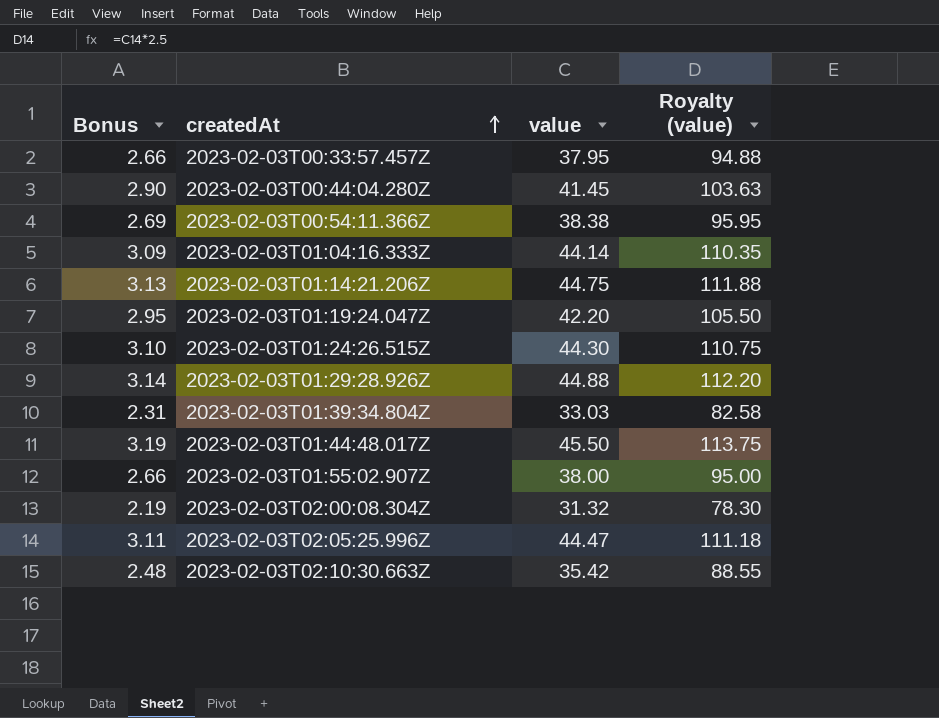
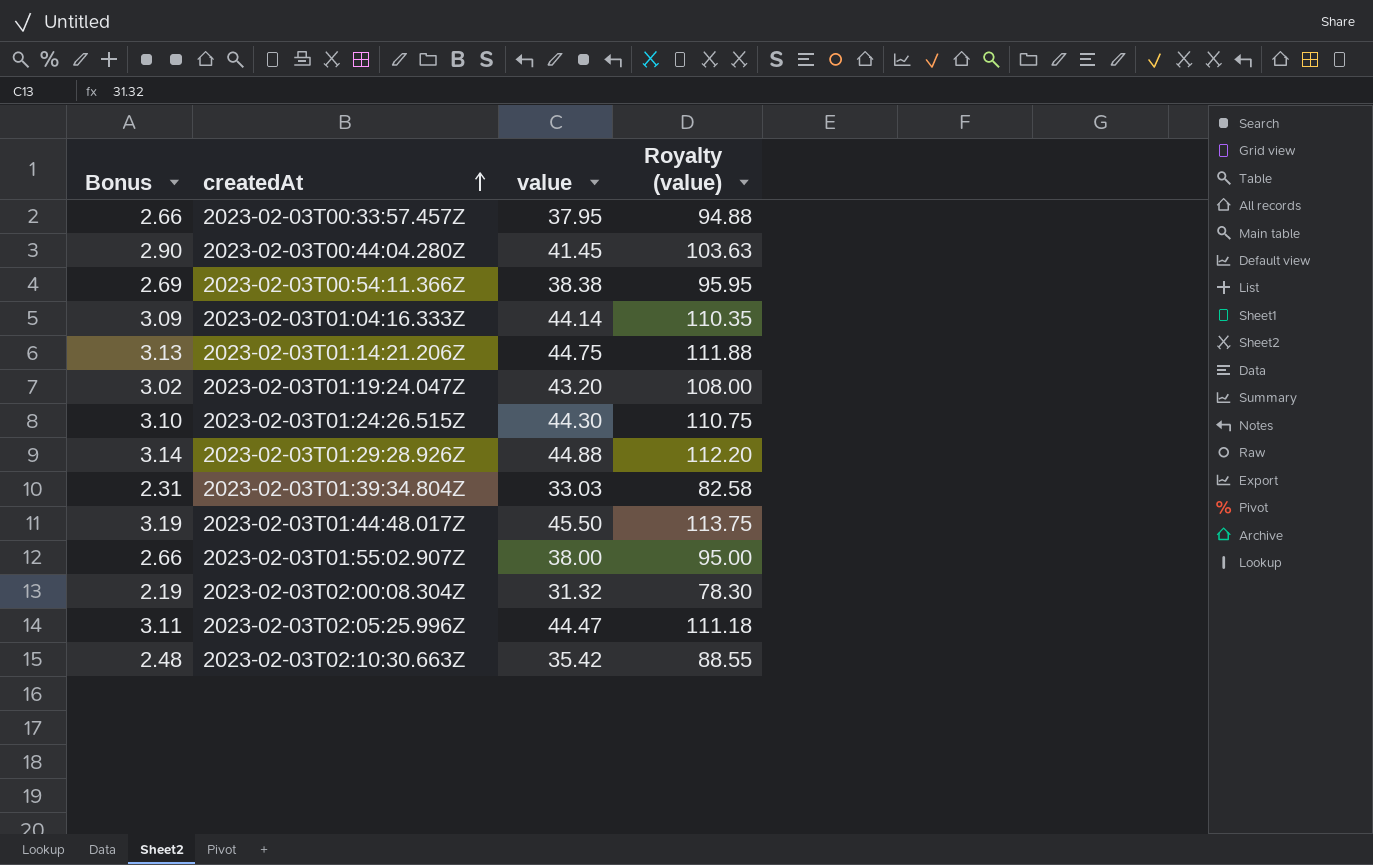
2023-02-03T01:19:24.047Z | Bonus: 2.95 -> 3.02
2023-02-03T01:19:24.047Z | value: 42.20 -> 43.20
2023-02-03T01:19:24.047Z | Royalty (value): 105.50 -> 108.00

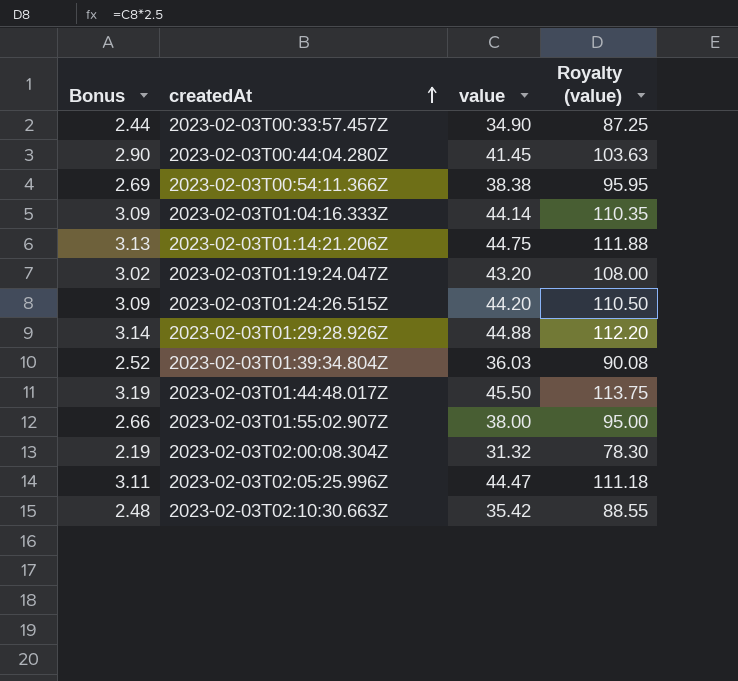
2023-02-03T00:33:57.457Z | Bonus: 2.66 -> 2.44
2023-02-03T00:33:57.457Z | value: 37.95 -> 34.90
2023-02-03T00:33:57.457Z | Royalty (value): 94.88 -> 87.25
2023-02-03T01:24:26.515Z | Bonus: 3.10 -> 3.09
2023-02-03T01:24:26.515Z | value: 44.30 -> 44.20
2023-02-03T01:24:26.515Z | Royalty (value): 110.75 -> 110.50
2023-02-03T01:39:34.804Z | Bonus: 2.31 -> 2.52
2023-02-03T01:39:34.804Z | value: 33.03 -> 36.03
2023-02-03T01:39:34.804Z | Royalty (value): 82.58 -> 90.08

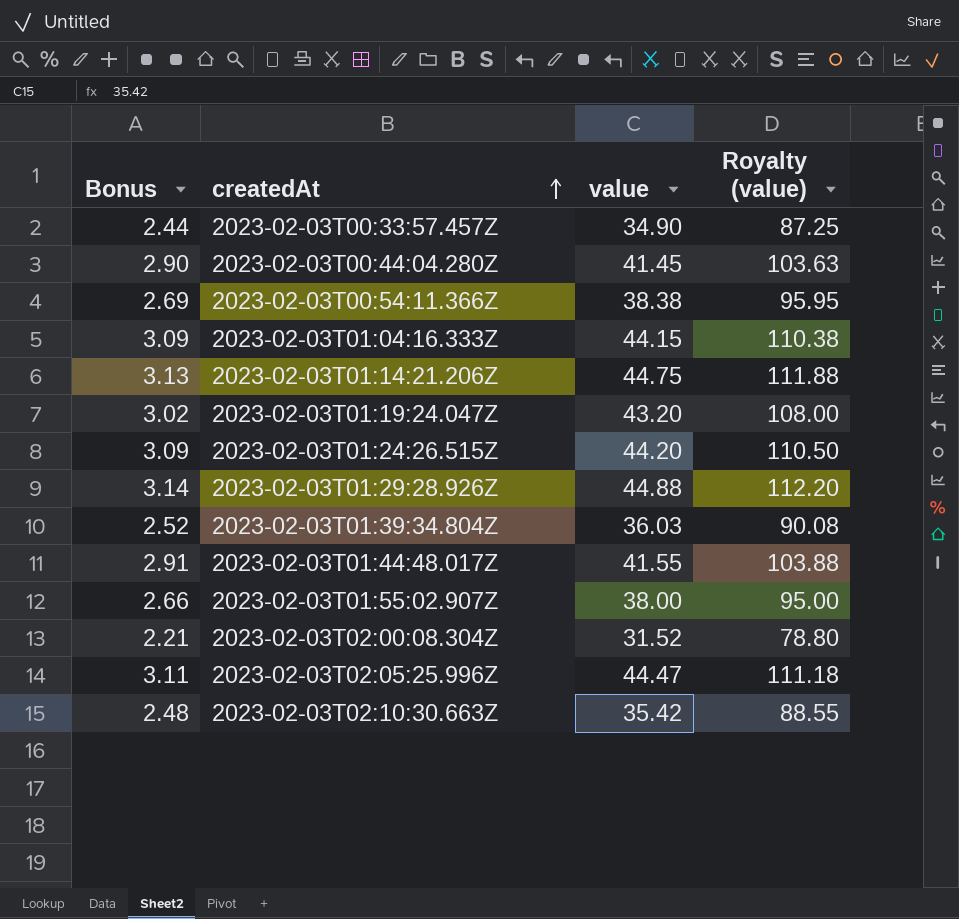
2023-02-03T01:04:16.333Z | value: 44.14 -> 44.15
2023-02-03T01:04:16.333Z | Royalty (value): 110.35 -> 110.38
2023-02-03T01:44:48.017Z | Bonus: 3.19 -> 2.91
2023-02-03T01:44:48.017Z | value: 45.50 -> 41.55
2023-02-03T01:44:48.017Z | Royalty (value): 113.75 -> 103.88
2023-02-03T02:00:08.304Z | Bonus: 2.19 -> 2.21
2023-02-03T02:00:08.304Z | value: 31.32 -> 31.52
2023-02-03T02:00:08.304Z | Royalty (value): 78.30 -> 78.80

